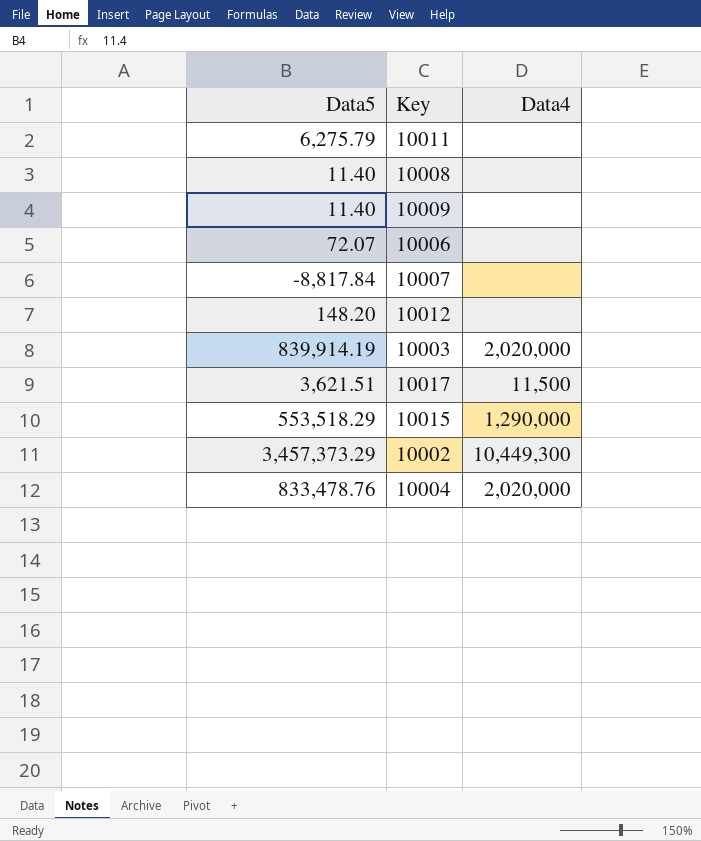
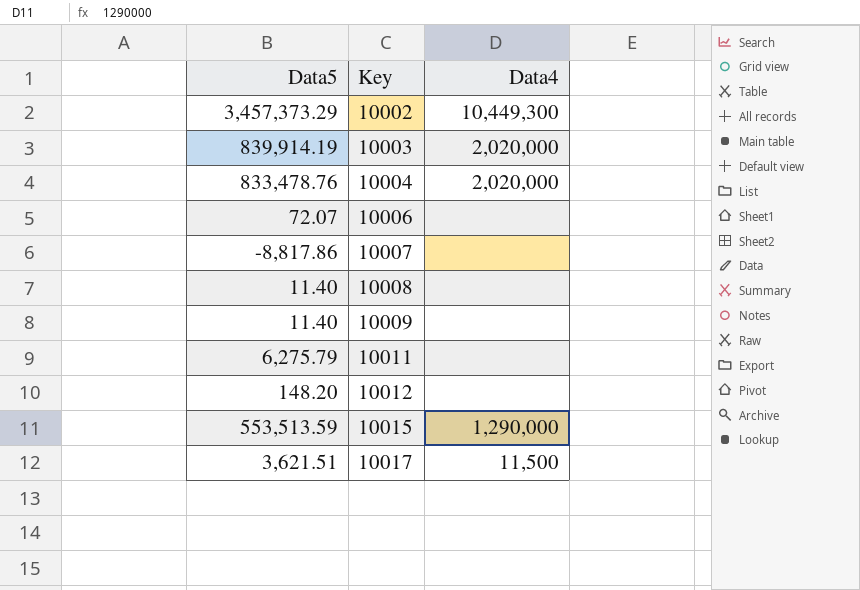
row order: none -> Key ascending
10007 | Data5: -8,817.84 -> -8,817.86
10015 | Data5: 553,518.29 -> 553,513.59

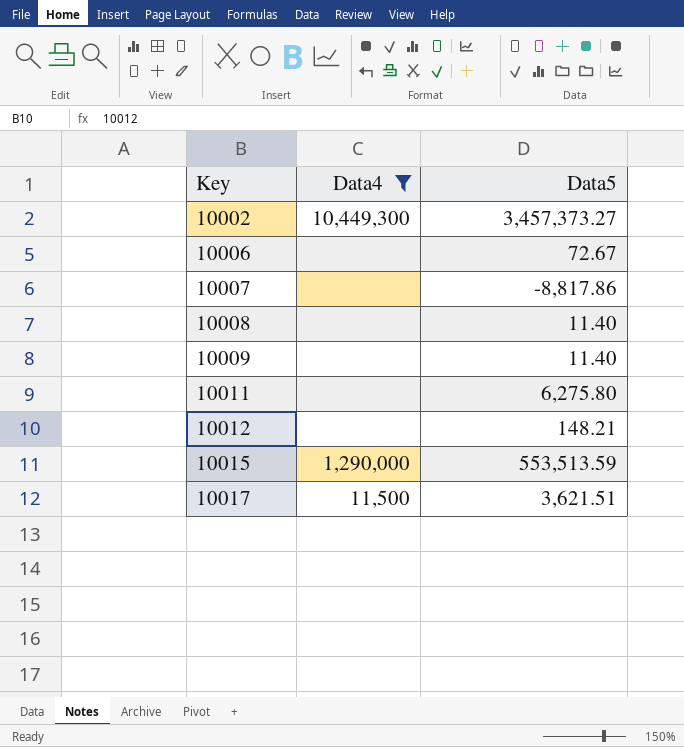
filter: none -> Data4 != 2,020,000
column Data5 | position: 1 -> 3
10002 | Data5: 3,457,373.29 -> 3,457,373.27
10006 | Data5: 72.07 -> 72.67
10011 | Data5: 6,275.79 -> 6,275.80
10012 | Data5: 148.20 -> 148.21

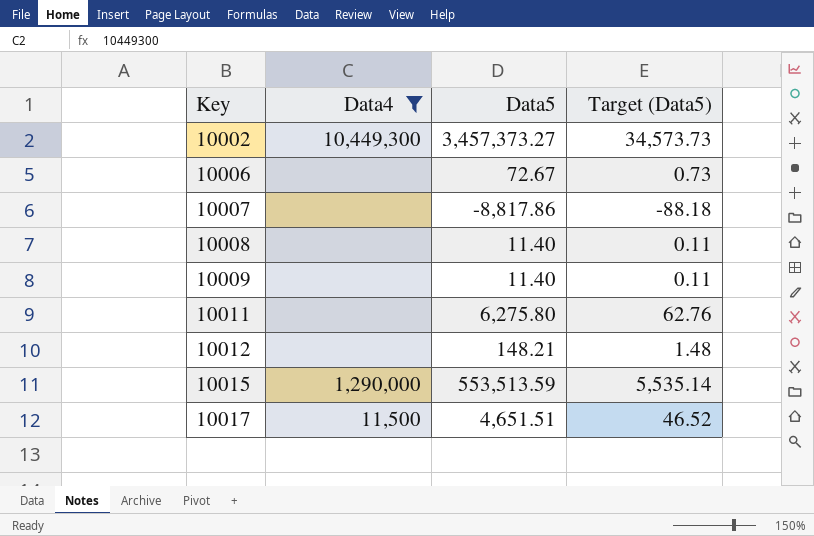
column Target (Data5) | formula: none -> [Data5] * 0.01
10017 | Data5: 3,621.51 -> 4,651.51

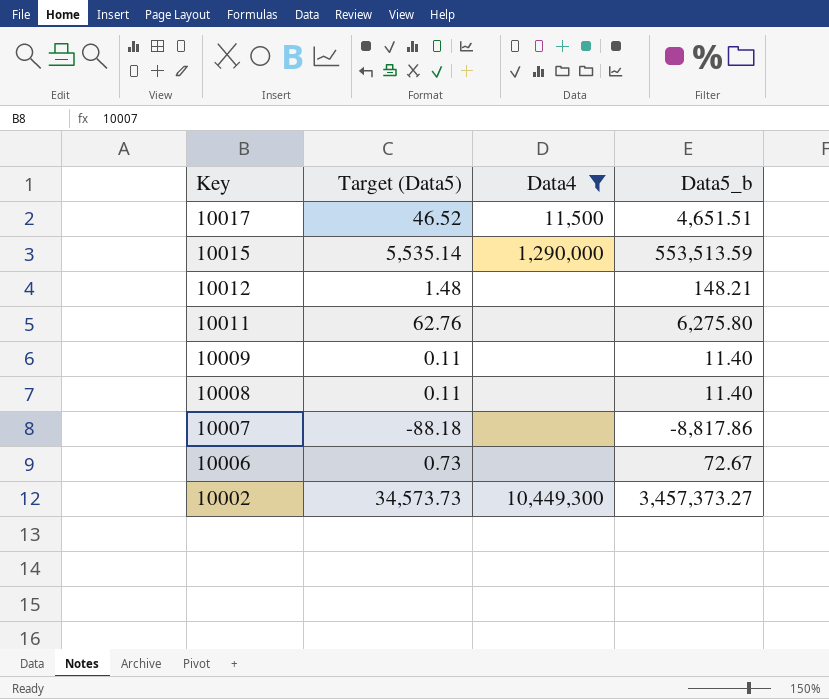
row order: Key ascending -> Key descending
column Target (Data5) | position: 4 -> 2
column name: Data5 -> Data5_b

